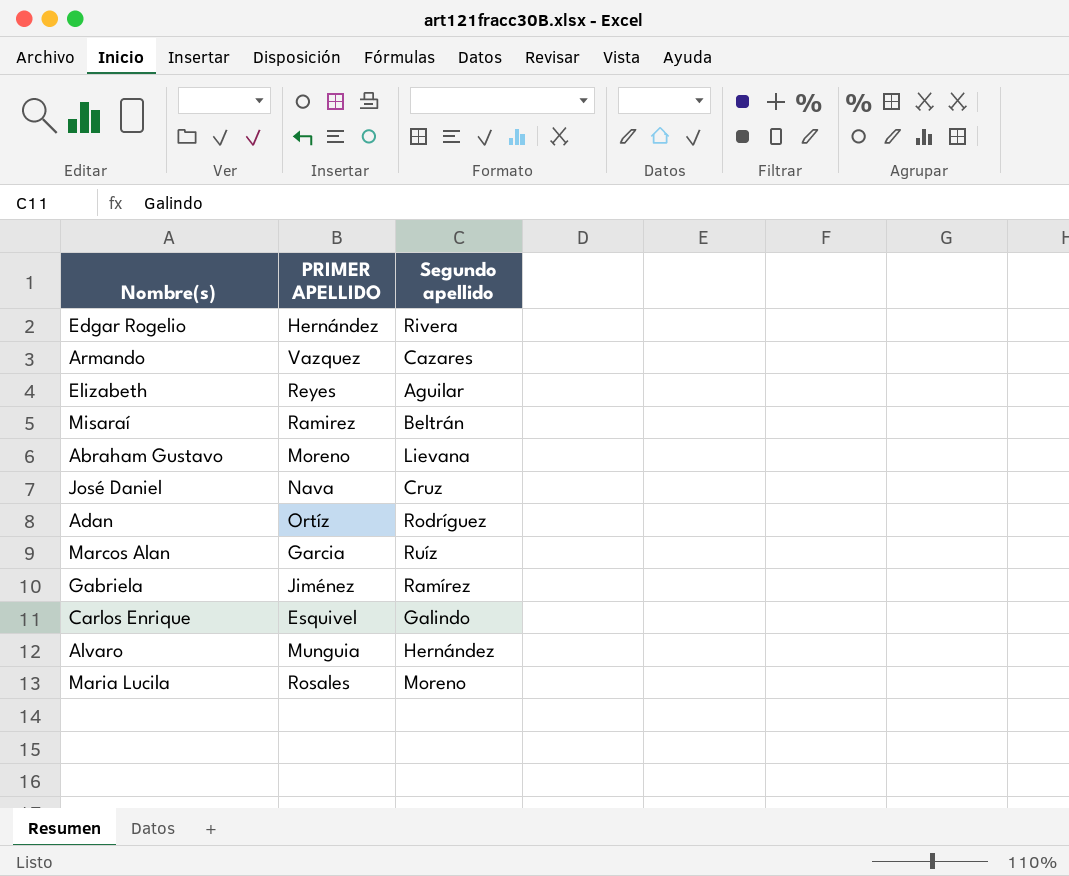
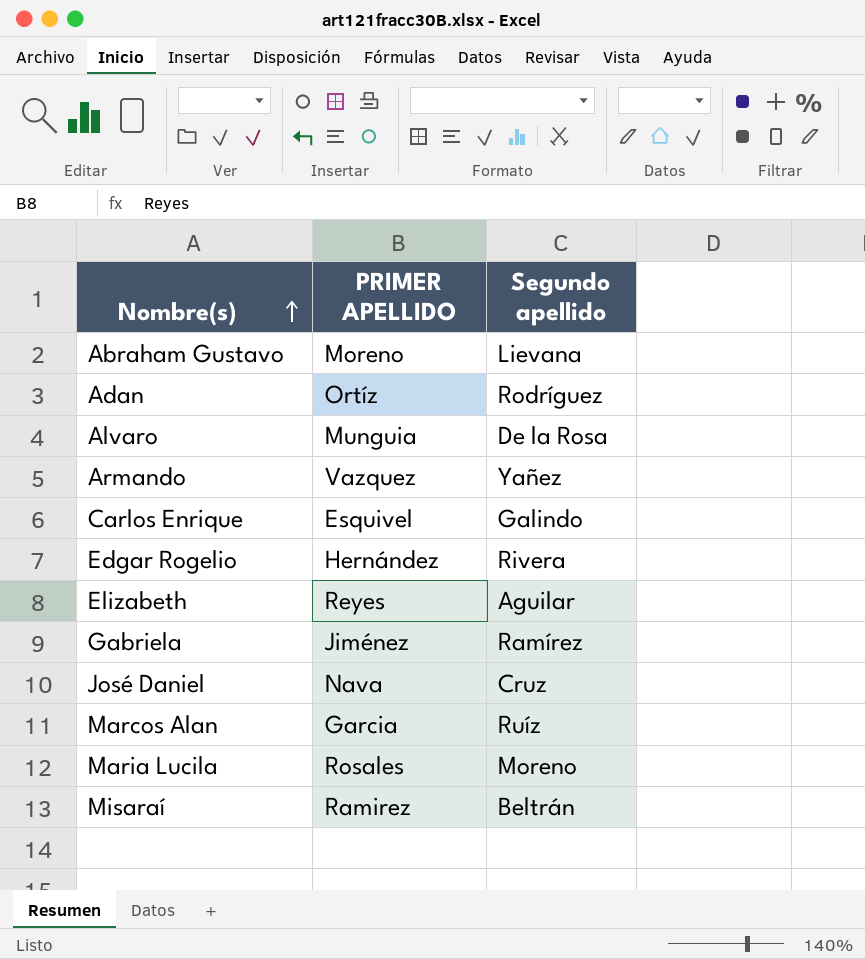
row order: none -> Nombre(s) ascending
Alvaro | Segundo apellido: Hernández -> De la Rosa
Armando | Segundo apellido: Cazares -> Yañez

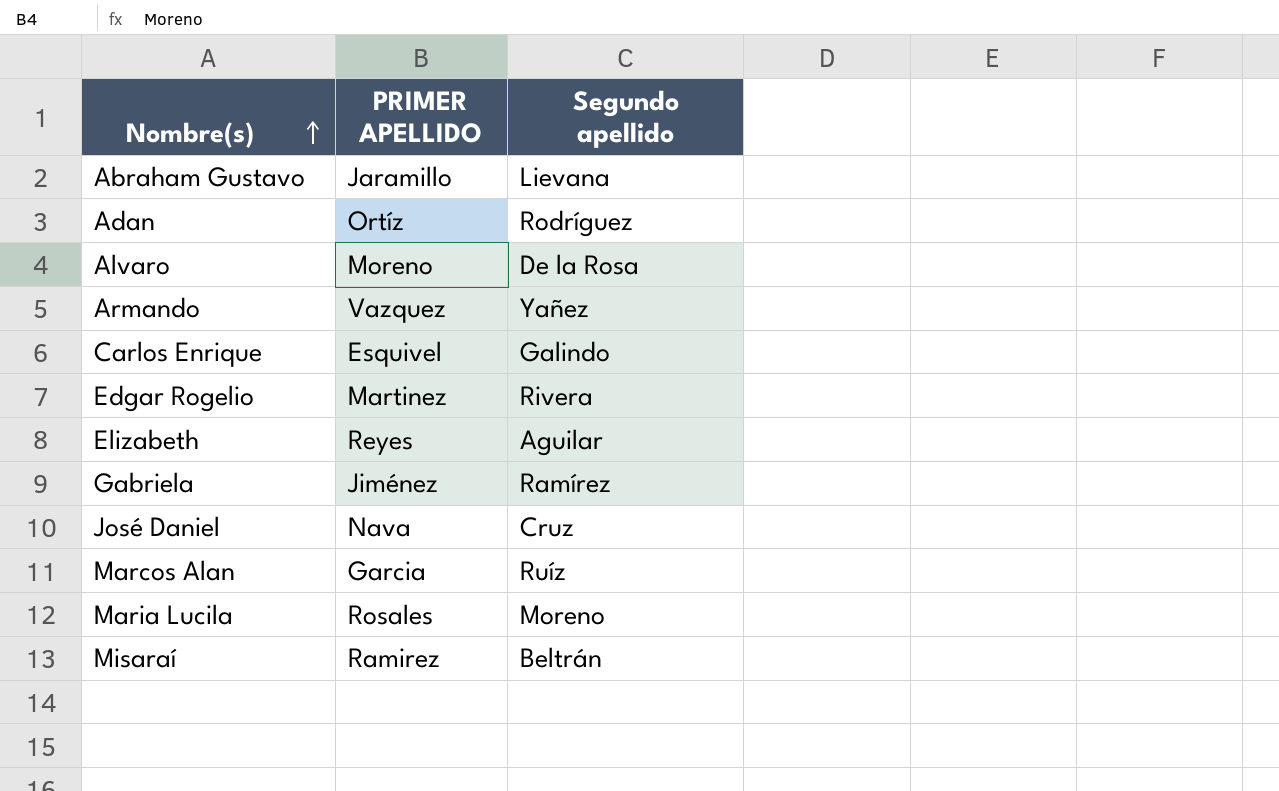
Abraham Gustavo | PRIMER APELLIDO: Moreno -> Jaramillo
Alvaro | PRIMER APELLIDO: Munguia -> Moreno
Edgar Rogelio | PRIMER APELLIDO: Hernández -> Martinez

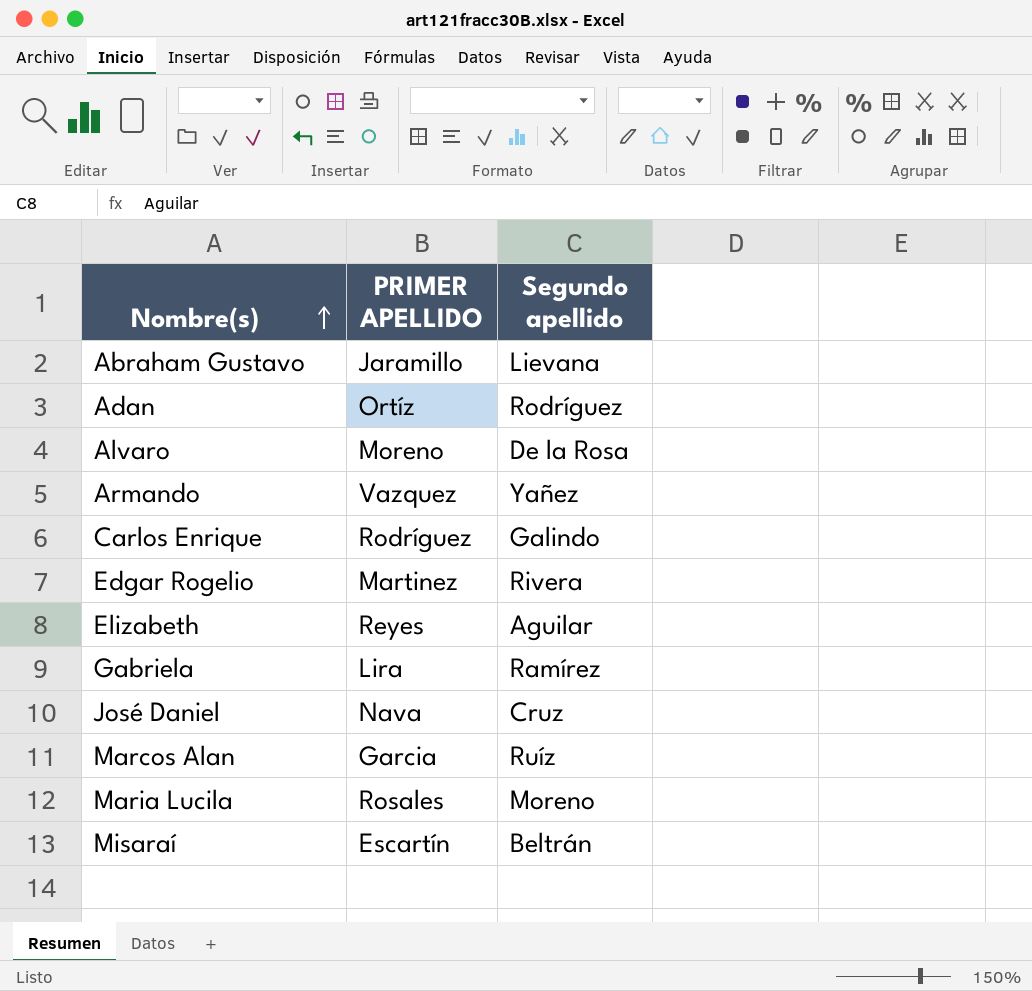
Carlos Enrique | PRIMER APELLIDO: Esquivel -> Rodríguez
Gabriela | PRIMER APELLIDO: Jiménez -> Lira
Misaraí | PRIMER APELLIDO: Ramirez -> Escartín

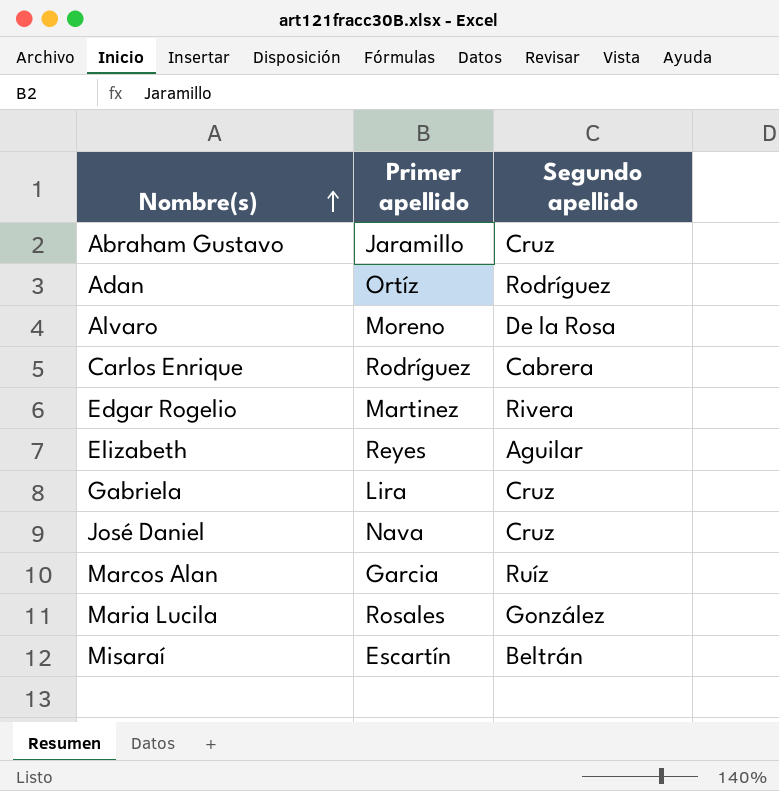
column name: PRIMER APELLIDO -> Primer apellido
row Armando: Vazquez | Yañez -> none
Abraham Gustavo | Segundo apellido: Lievana -> Cruz
Carlos Enrique | Segundo apellido: Galindo -> Cabrera
Gabriela | Segundo apellido: Ramírez -> Cruz
Maria Lucila | Segundo apellido: Moreno -> González

